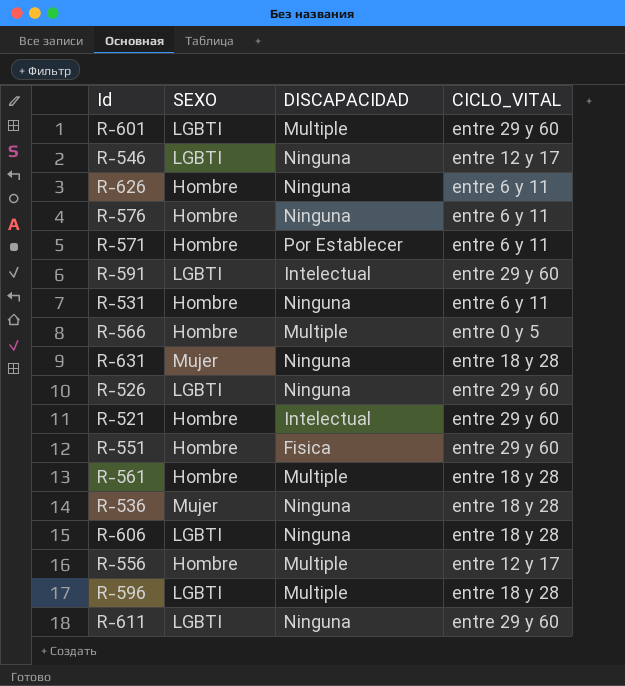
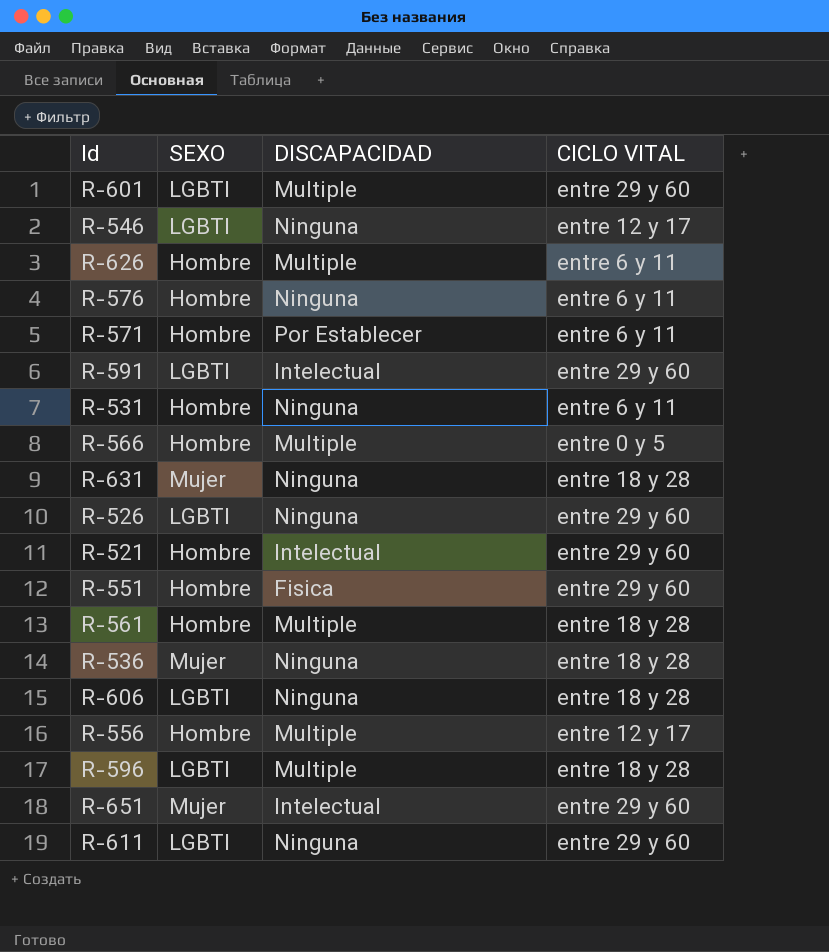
column name: CICLO_VITAL -> CICLO VITAL
R-626 | DISCAPACIDAD: Ninguna -> Multiple
row R-651: none -> Mujer | Intelectual | entre 29 y 60

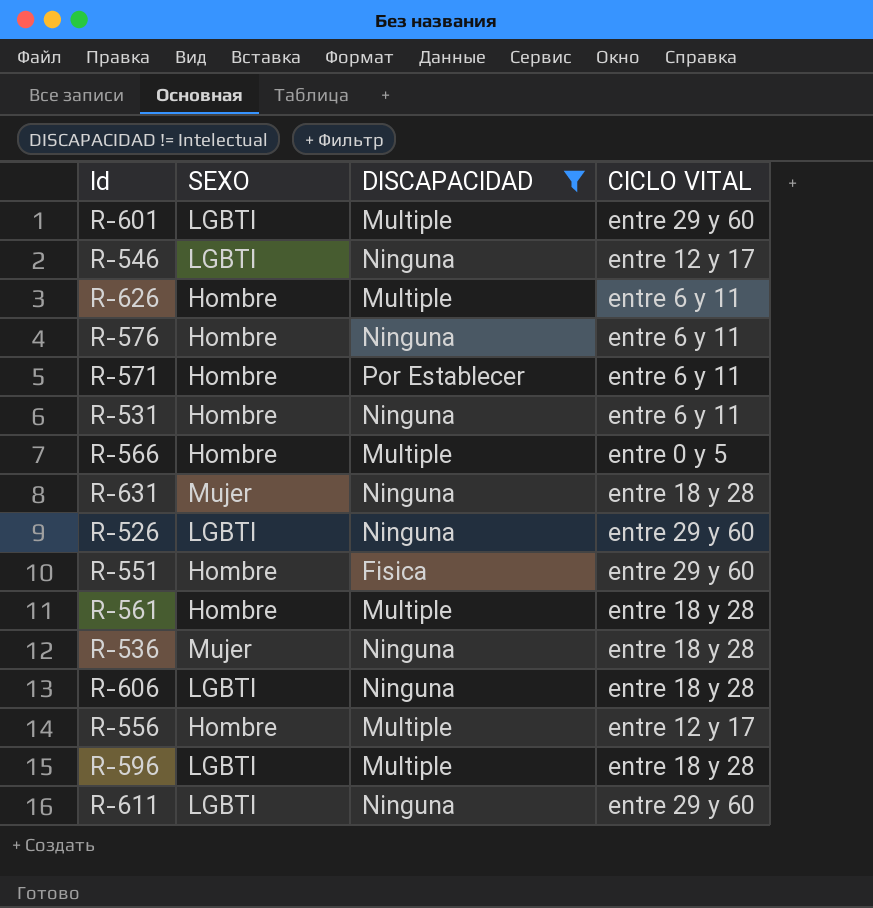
filter: none -> DISCAPACIDAD != Intelectual

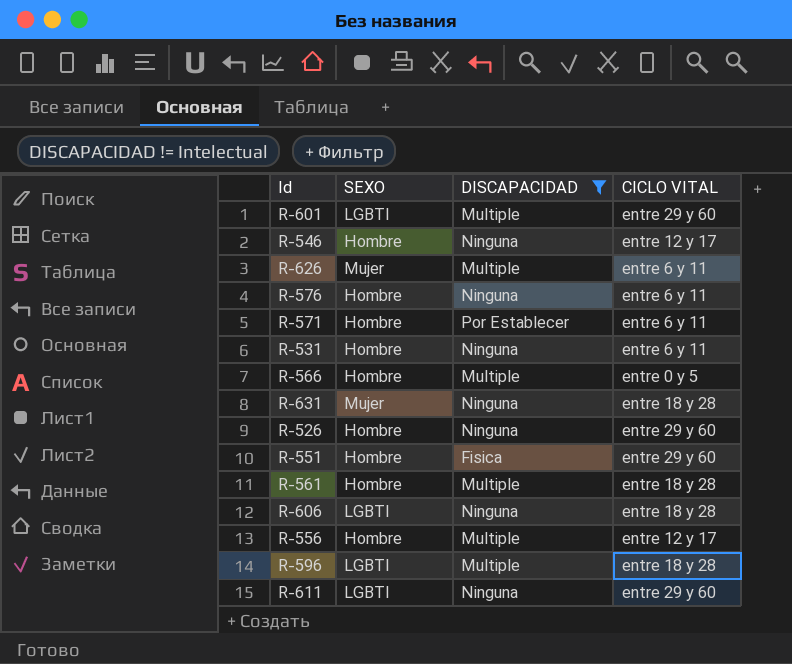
row R-536: Mujer | Ninguna | entre 18 y 28 -> none
R-546 | SEXO: LGBTI -> Hombre
R-626 | SEXO: Hombre -> Mujer
R-526 | SEXO: LGBTI -> Hombre

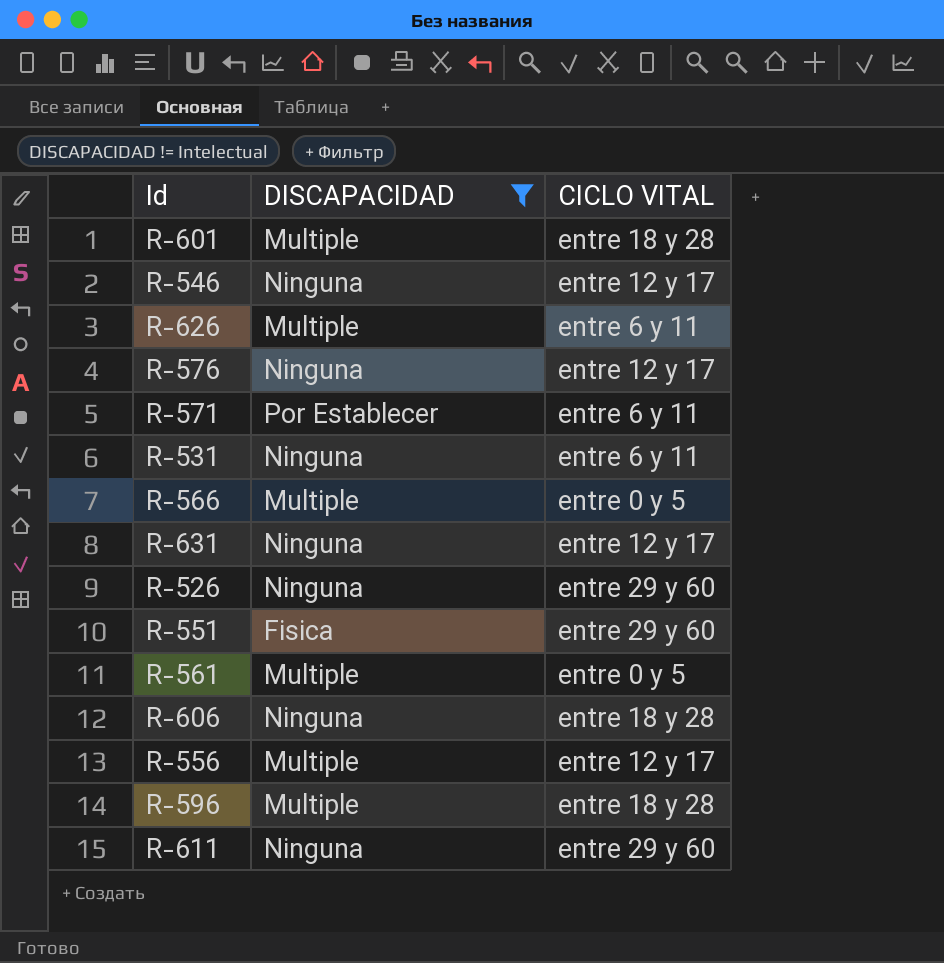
column SEXO | position: 2 -> none
R-601 | CICLO VITAL: entre 29 y 60 -> entre 18 y 28
R-576 | CICLO VITAL: entre 6 y 11 -> entre 12 y 17
R-631 | CICLO VITAL: entre 18 y 28 -> entre 12 y 17
R-561 | CICLO VITAL: entre 18 y 28 -> entre 0 y 5

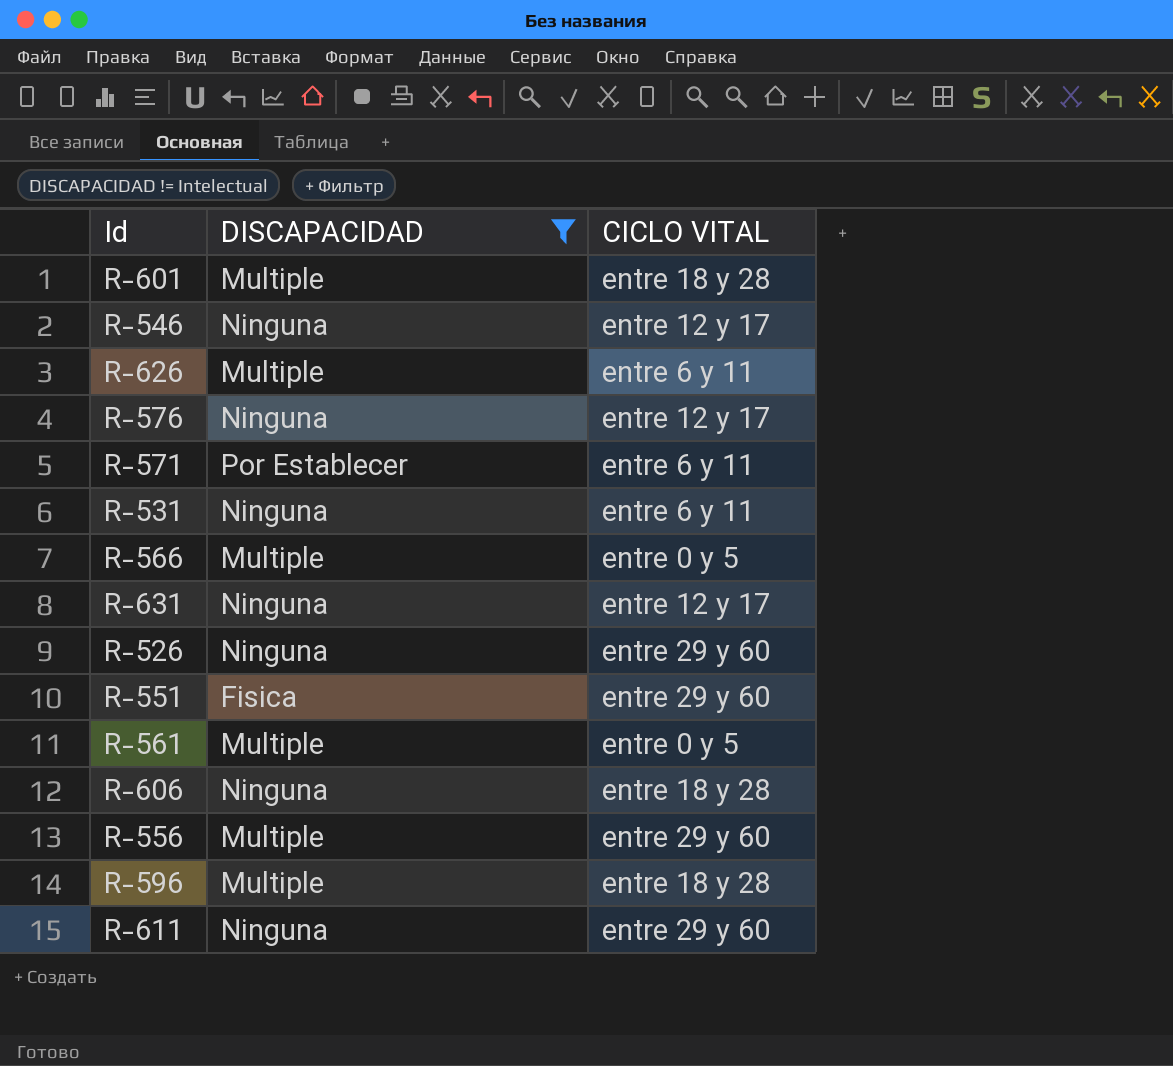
R-556 | CICLO VITAL: entre 12 y 17 -> entre 29 y 60

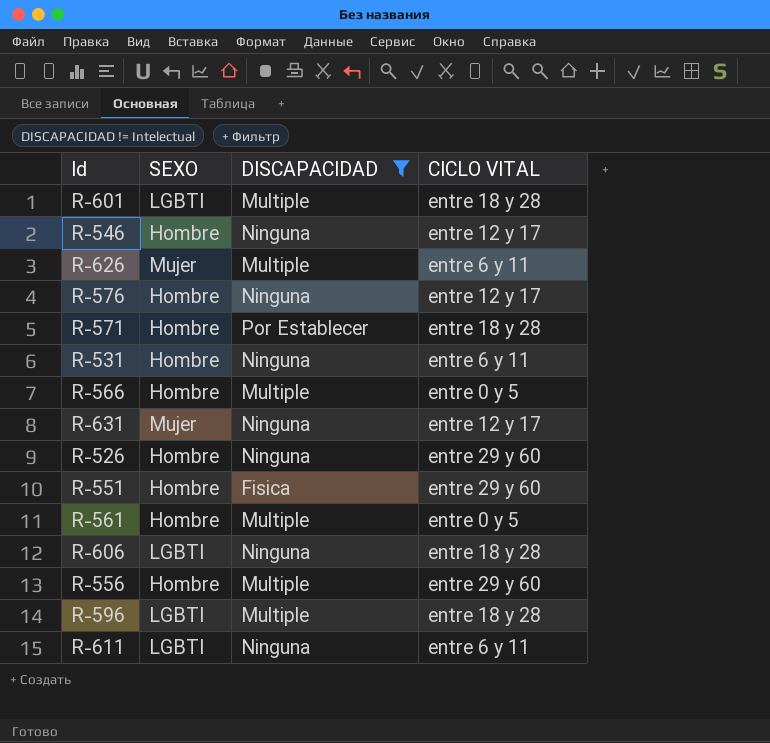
column SEXO | position: none -> 2
R-571 | CICLO VITAL: entre 6 y 11 -> entre 18 y 28
R-611 | CICLO VITAL: entre 29 y 60 -> entre 6 y 11

